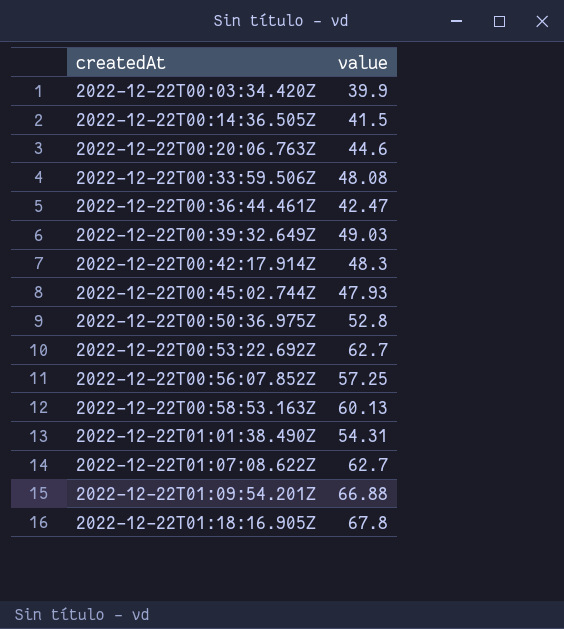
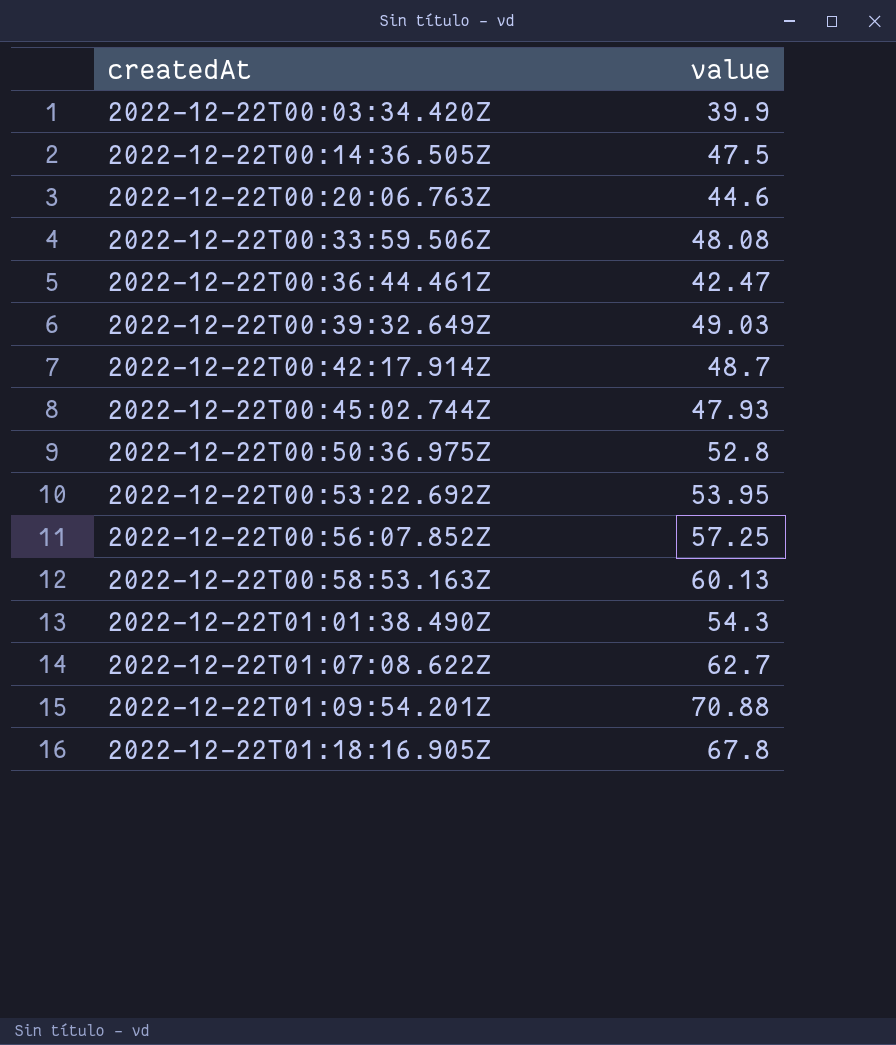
2022-12-22T00:14:36.505Z | value: 41.5 -> 47.5
2022-12-22T00:42:17.914Z | value: 48.3 -> 48.7
2022-12-22T00:53:22.692Z | value: 62.7 -> 53.95
2022-12-22T01:01:38.490Z | value: 54.31 -> 54.3
2022-12-22T01:09:54.201Z | value: 66.88 -> 70.88

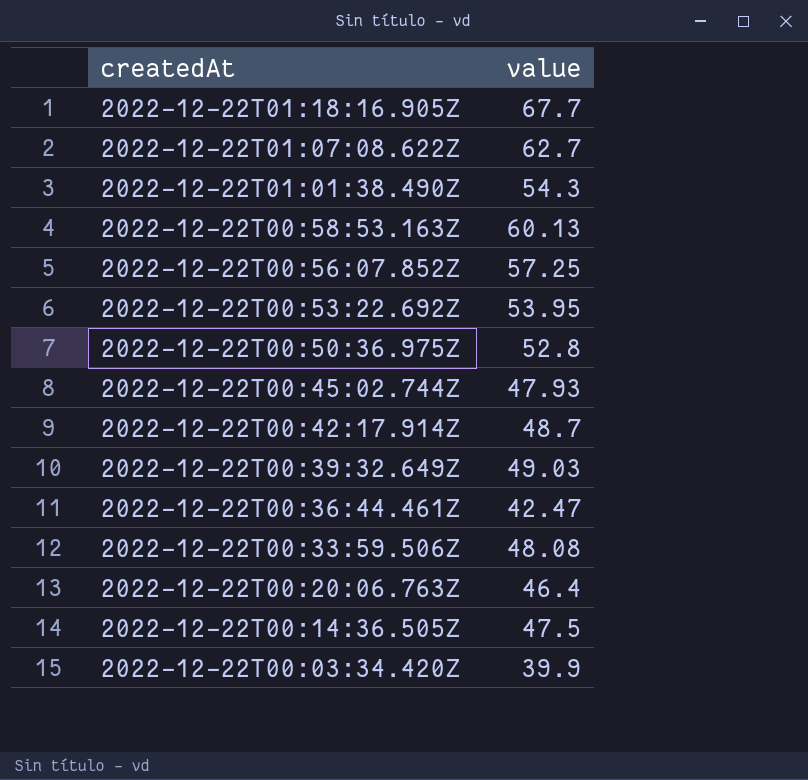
row order: createdAt ascending -> createdAt descending
row 2022-12-22T01:09:54.201Z: 70.88 -> none
2022-12-22T01:18:16.905Z | value: 67.8 -> 67.7
2022-12-22T00:20:06.763Z | value: 44.6 -> 46.4

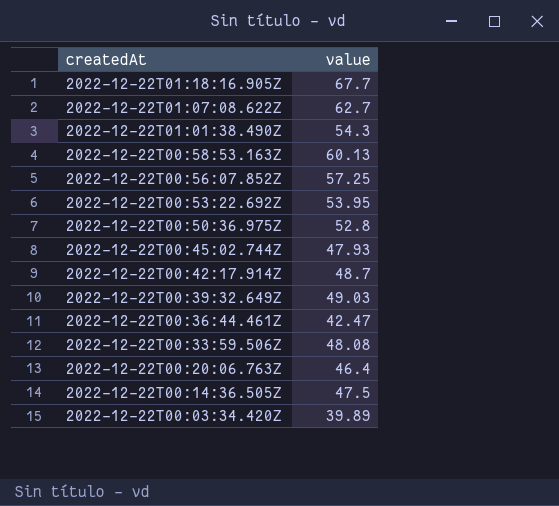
2022-12-22T00:03:34.420Z | value: 39.9 -> 39.89

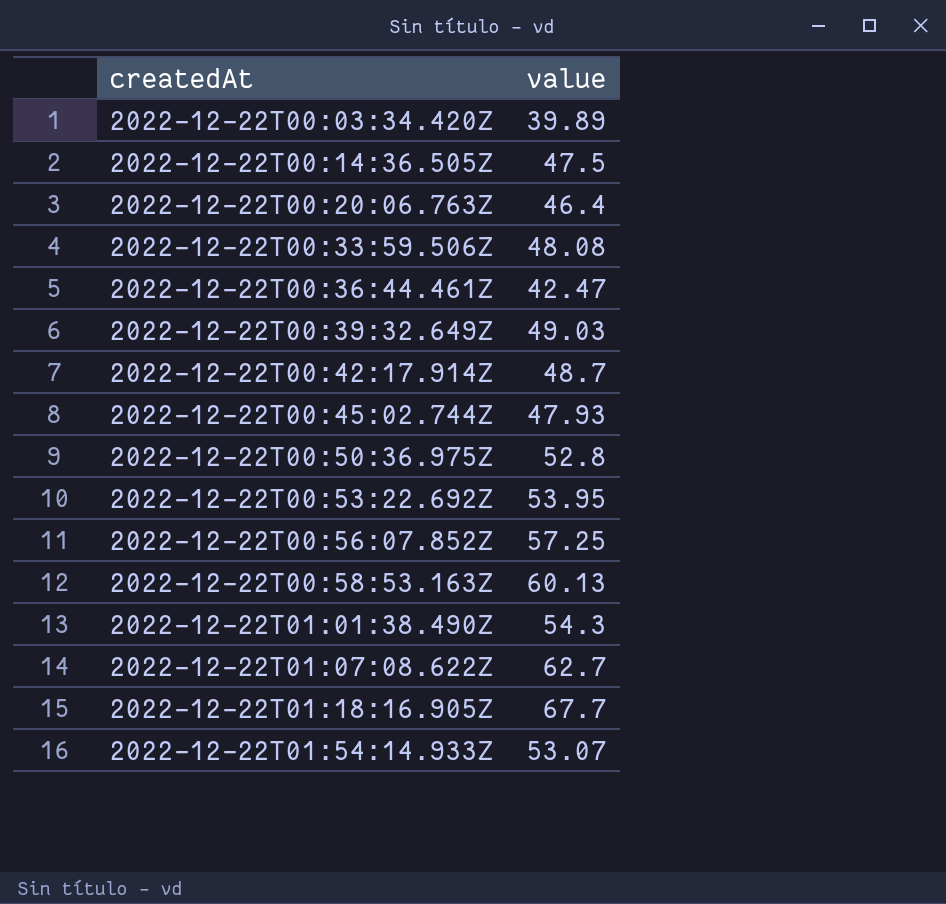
row order: createdAt descending -> createdAt ascending
row 2022-12-22T01:54:14.933Z: none -> 53.07

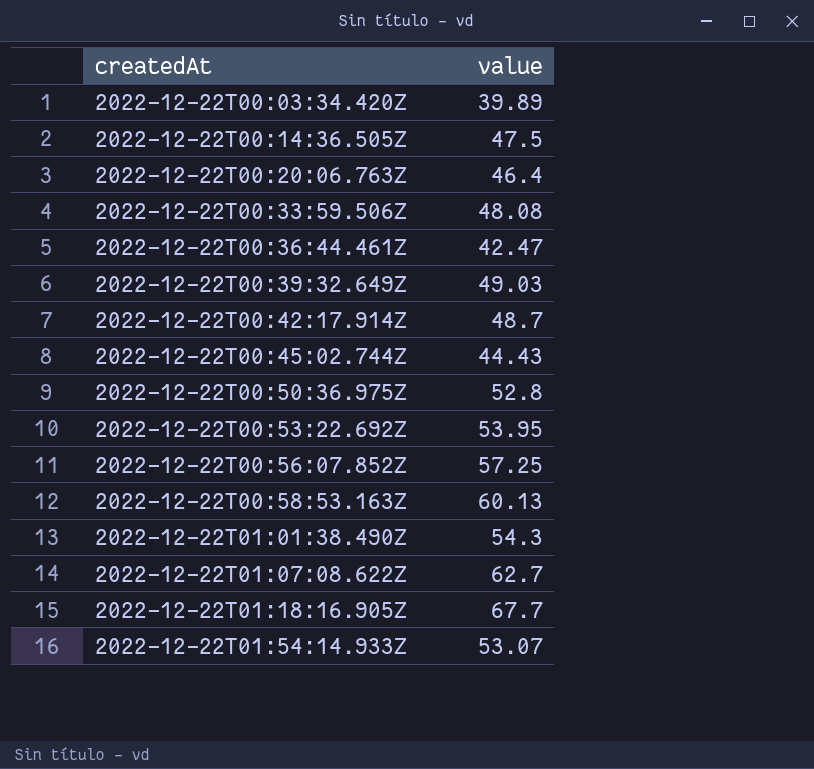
2022-12-22T00:45:02.744Z | value: 47.93 -> 44.43

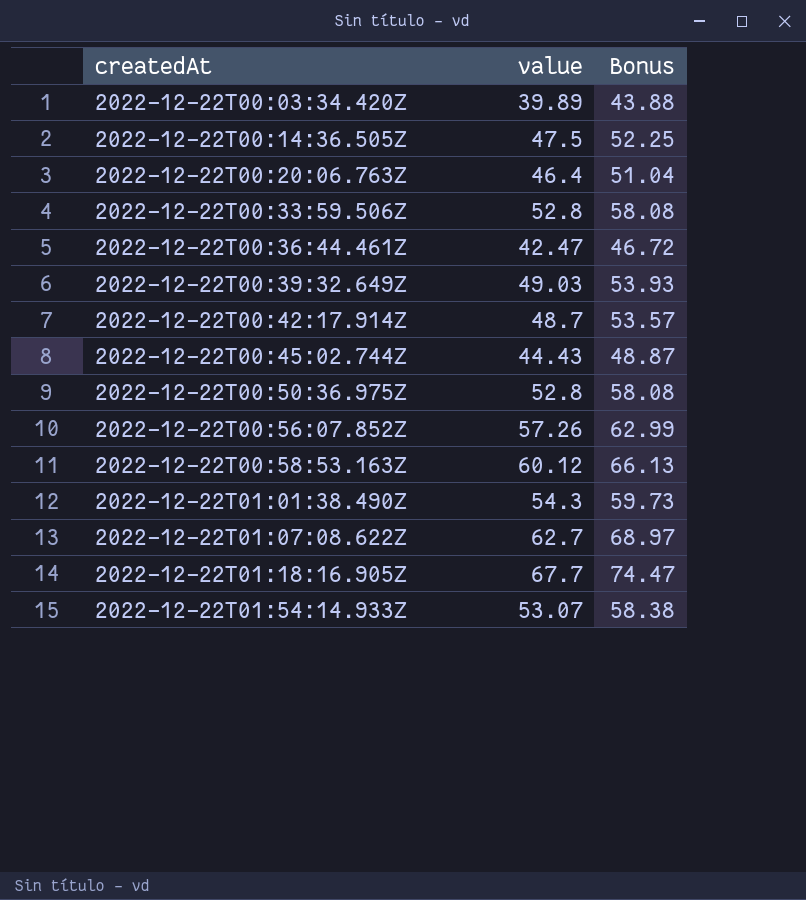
column Bonus | formula: none -> [value] * 1.1
row 2022-12-22T00:53:22.692Z: 53.95 -> none
2022-12-22T00:33:59.506Z | value: 48.08 -> 52.8
2022-12-22T00:56:07.852Z | value: 57.25 -> 57.26
2022-12-22T00:58:53.163Z | value: 60.13 -> 60.12

